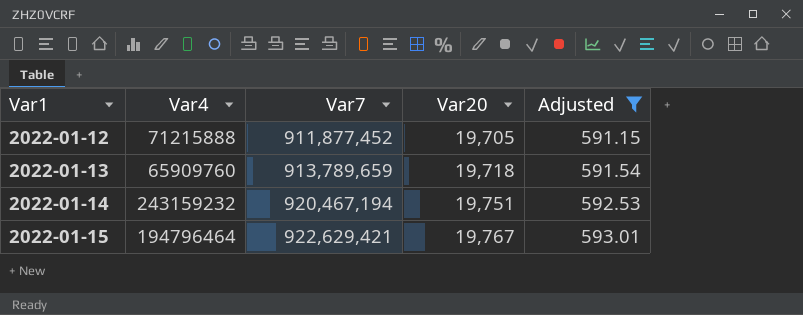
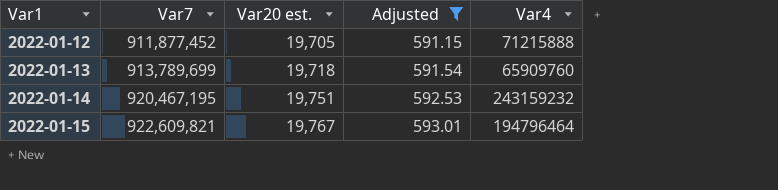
column name: Var20 -> Var20 est.
column Var4 | position: 2 -> 5
2022-01-13 | Var7: 913,789,659 -> 913,789,699
2022-01-14 | Var7: 920,467,194 -> 920,467,195
2022-01-15 | Var7: 922,629,421 -> 922,609,821

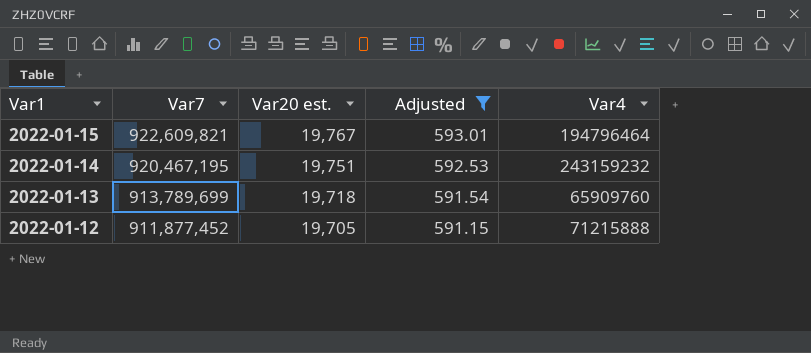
row order: Var1 ascending -> Var1 descending

